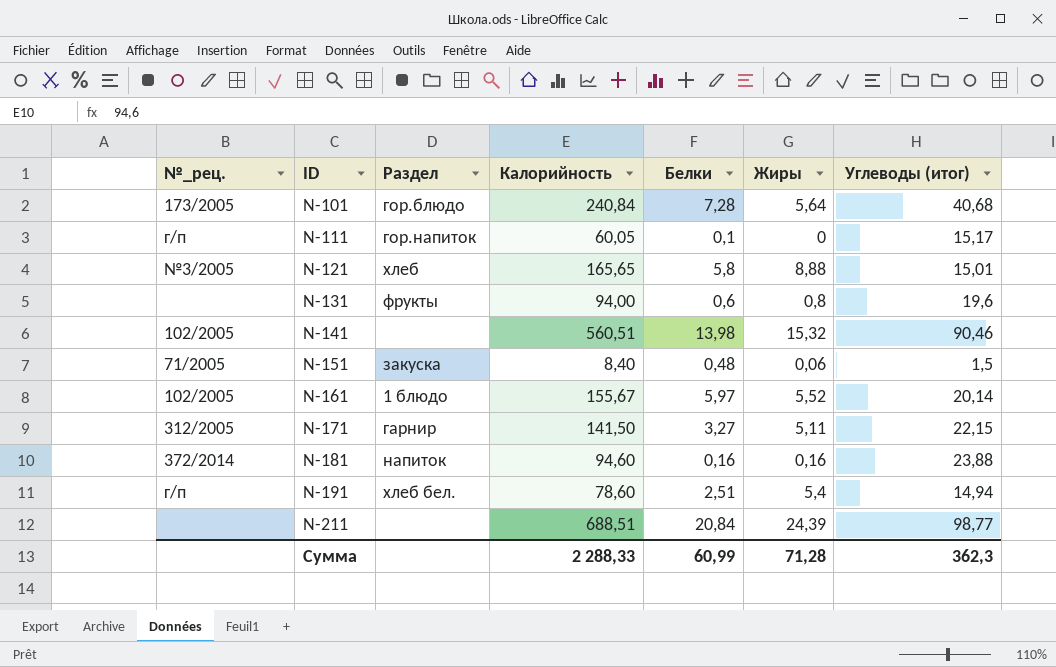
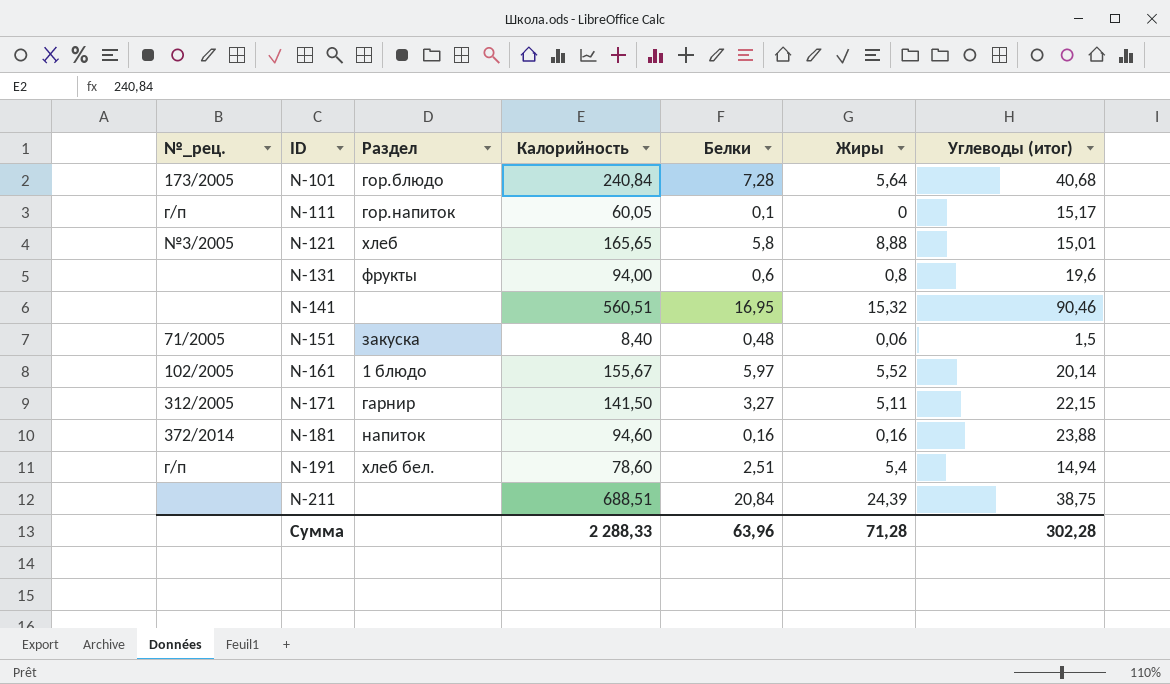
N-141 | №_рец.: 102/2005 -> none
N-141 | Белки: 13,98 -> 16,95
N-211 | Углеводы (итог): 98,77 -> 38,75
Сумма | Белки: 60,99 -> 63,96
Сумма | Углеводы (итог): 362,3 -> 302,28

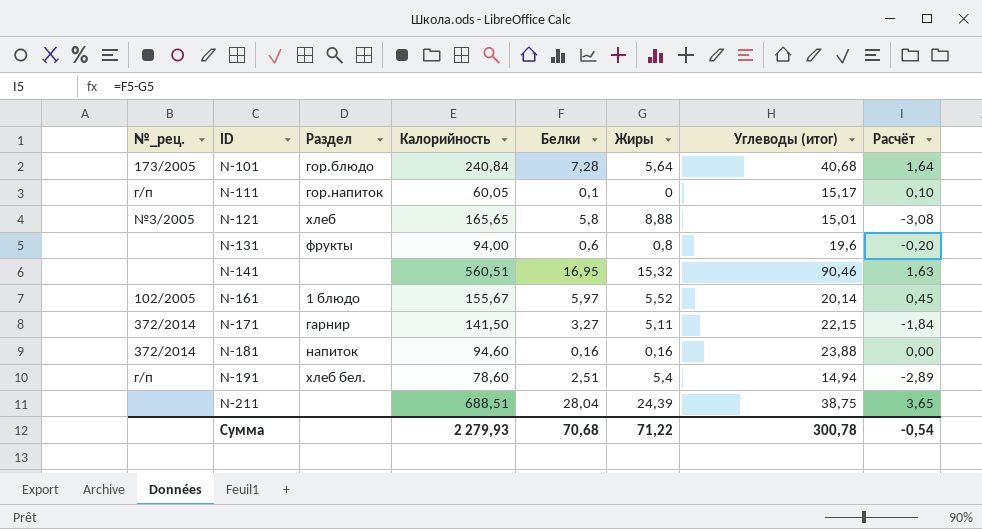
column Расчёт | formula: none -> [Белки] - [Жиры]
row N-151: 71/2005 | закуска | 8,40 | 0,48 | 0,06 | 1,5 -> none
N-171 | №_рец.: 312/2005 -> 372/2014
N-211 | Белки: 20,84 -> 28,04
Сумма | Калорийность: 2 288,33 -> 2 279,93
Сумма | Белки: 63,96 -> 70,68
Сумма | Жиры: 71,28 -> 71,22
Сумма | Углеводы (итог): 302,28 -> 300,78

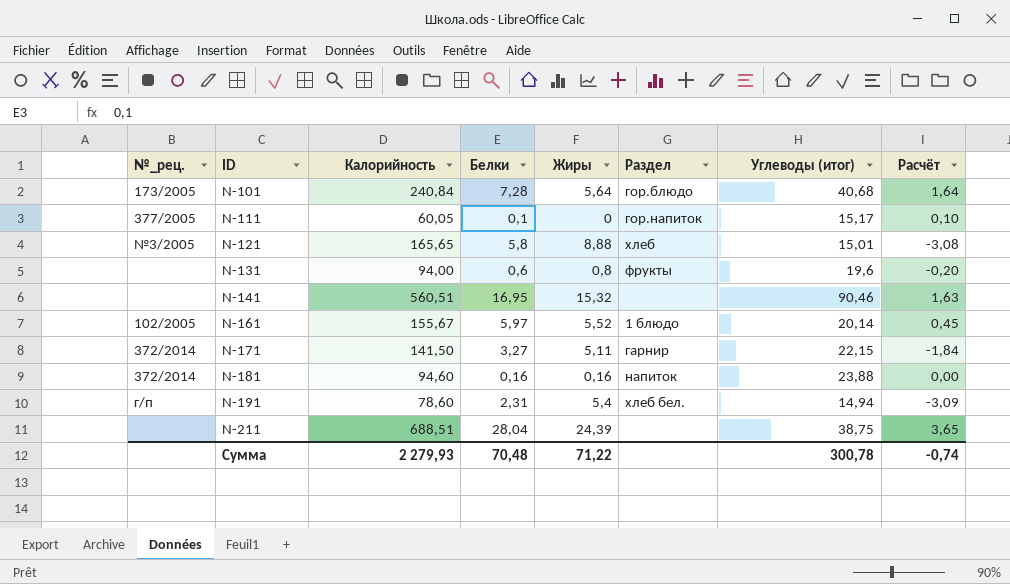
column Раздел | position: 3 -> 6
N-111 | №_рец.: г/п -> 377/2005
N-191 | Белки: 2,51 -> 2,31
N-191 | Расчёт: -2,89 -> -3,09
Сумма | Белки: 70,68 -> 70,48
Сумма | Расчёт: -0,54 -> -0,74

